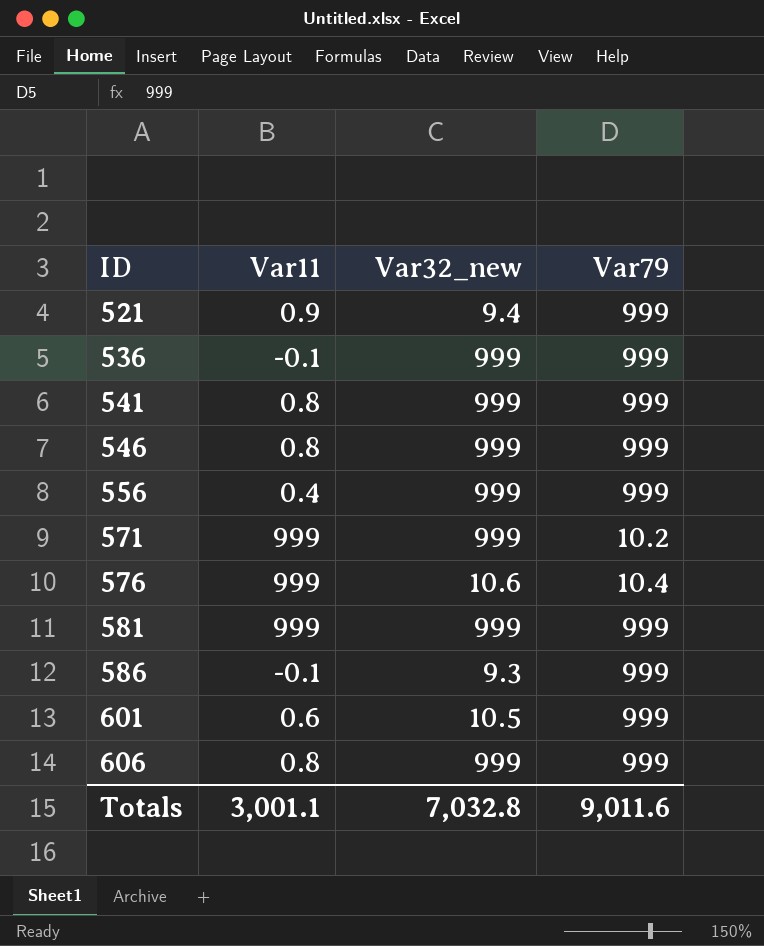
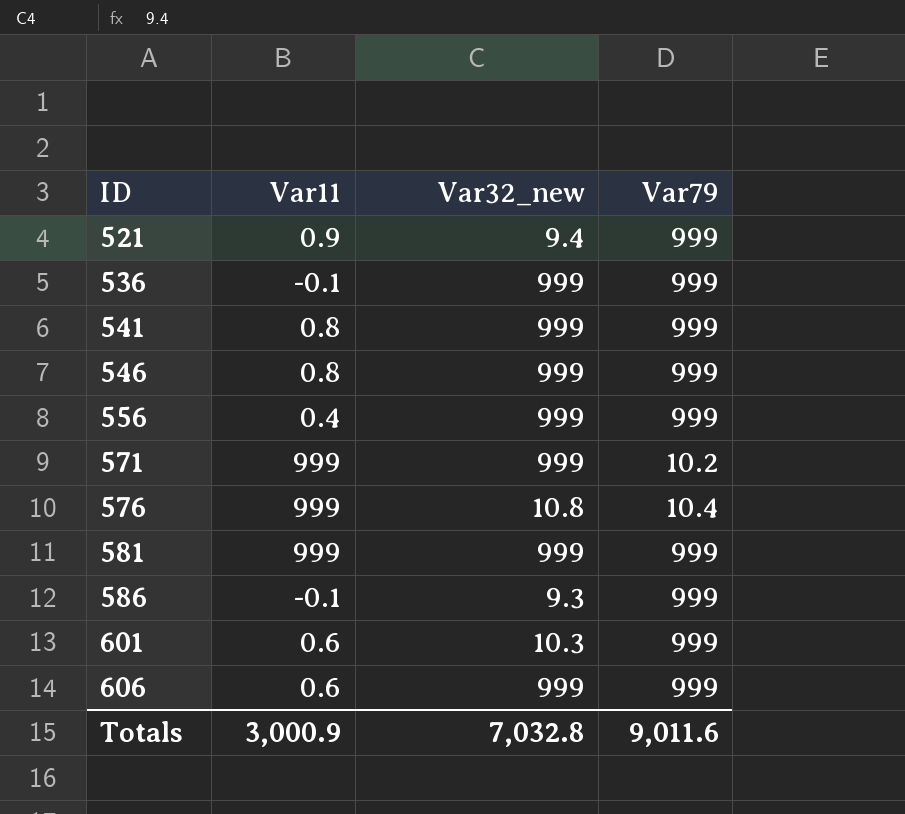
576 | Var32_new: 10.6 -> 10.8
601 | Var32_new: 10.5 -> 10.3
606 | Var11: 0.8 -> 0.6
Totals | Var11: 3,001.1 -> 3,000.9

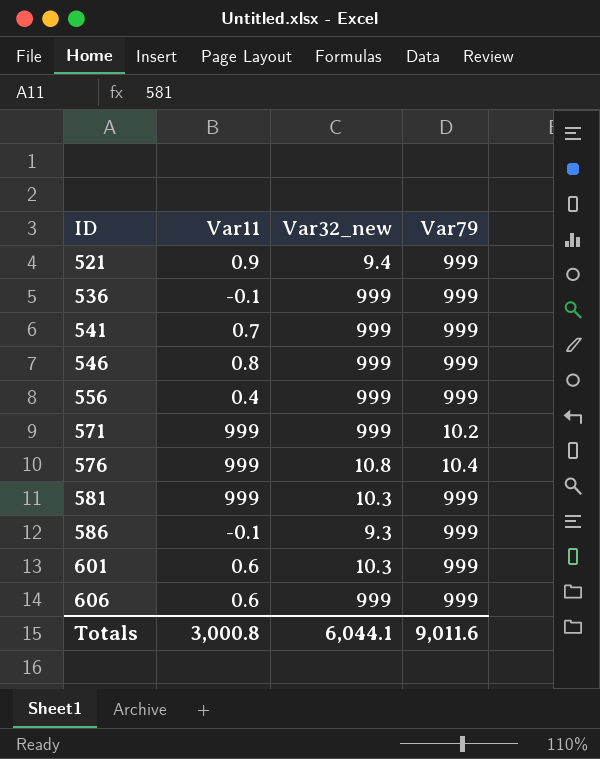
541 | Var11: 0.8 -> 0.7
581 | Var32_new: 999 -> 10.3
Totals | Var11: 3,000.9 -> 3,000.8
Totals | Var32_new: 7,032.8 -> 6,044.1

